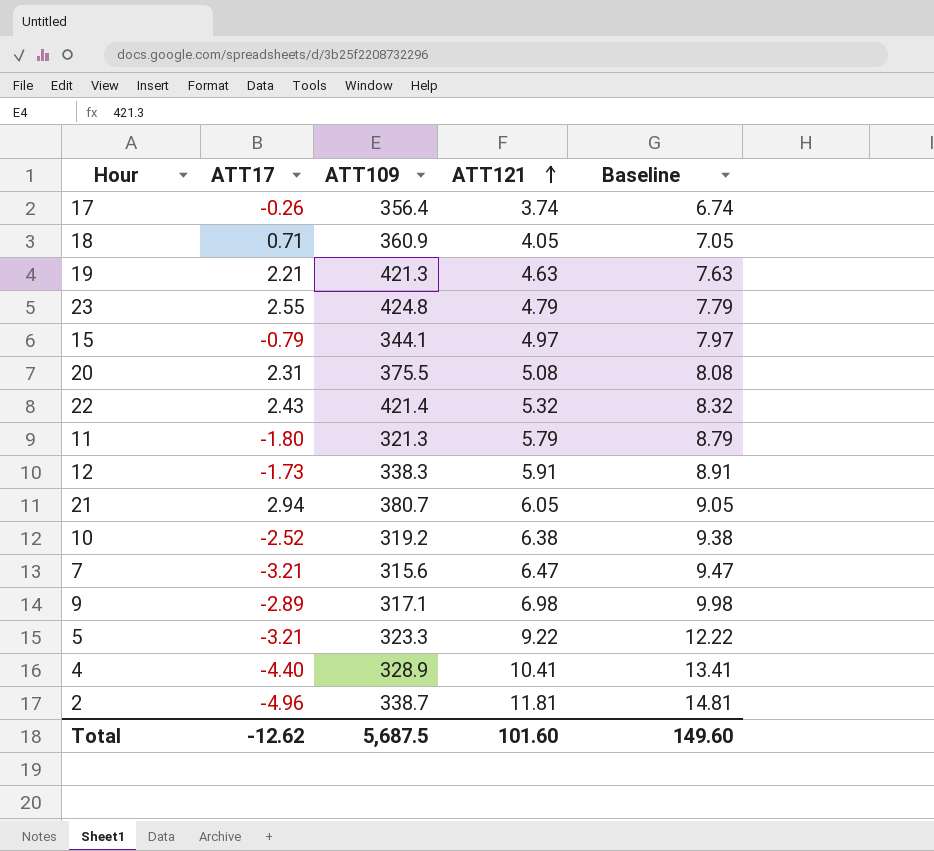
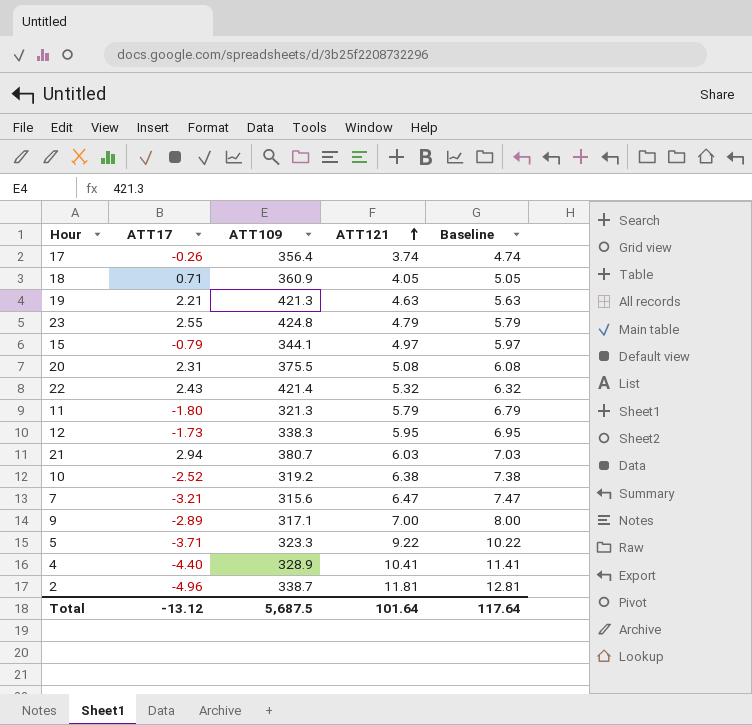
column Baseline | formula: [ATT121] + 3 -> [ATT121] + 1
12 | ATT121: 5.91 -> 5.95
21 | ATT121: 6.05 -> 6.03
9 | ATT121: 6.98 -> 7.00
5 | ATT17: -3.21 -> -3.71
Total | ATT17: -12.62 -> -13.12
Total | ATT121: 101.60 -> 101.64
Total | Baseline: 149.60 -> 117.64

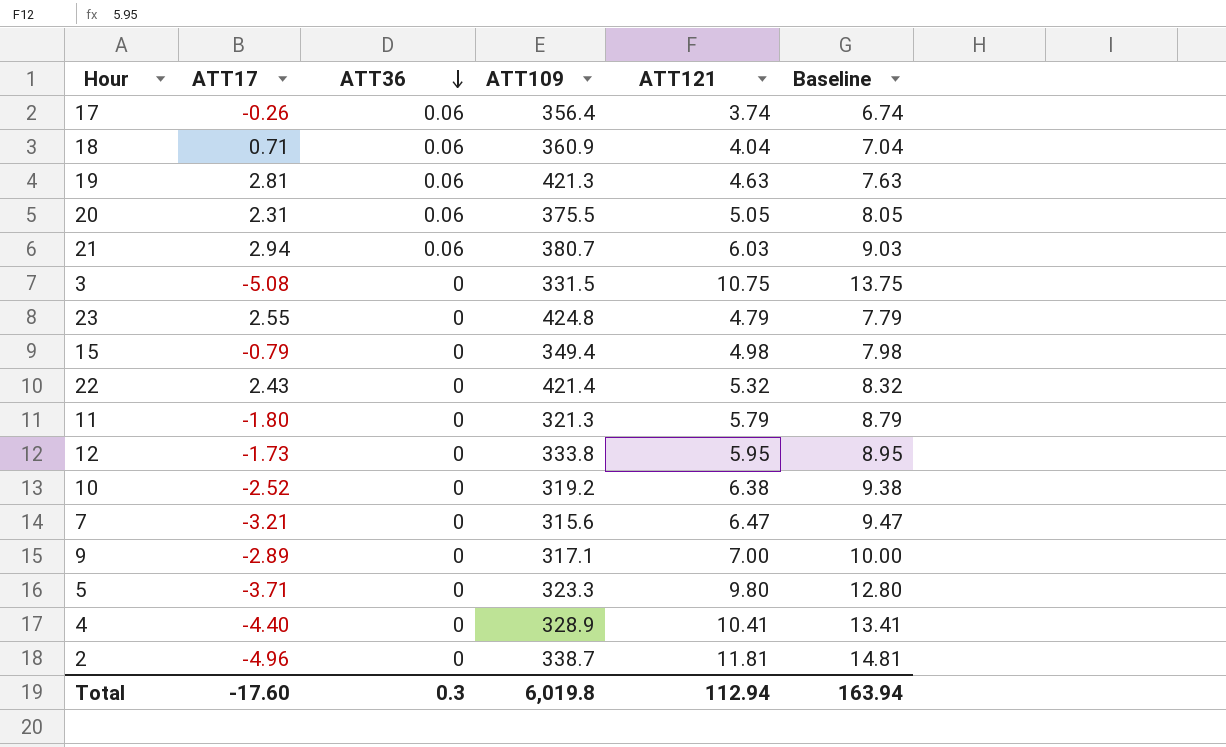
row order: ATT121 ascending -> ATT36 descending
column ATT36 | position: none -> 3
column Baseline | formula: [ATT121] + 1 -> [ATT121] + 3
18 | ATT121: 4.05 -> 4.04
19 | ATT17: 2.21 -> 2.81
20 | ATT121: 5.08 -> 5.05
row 3: none -> -5.08 | 0 | 331.5 | 10.75 | 13.75
15 | ATT109: 344.1 -> 349.4
15 | ATT121: 4.97 -> 4.98
12 | ATT109: 338.3 -> 333.8
5 | ATT121: 9.22 -> 9.80
Total | ATT17: -13.12 -> -17.60
Total | ATT109: 5,687.5 -> 6,019.8
Total | ATT121: 101.64 -> 112.94
Total | Baseline: 117.64 -> 163.94

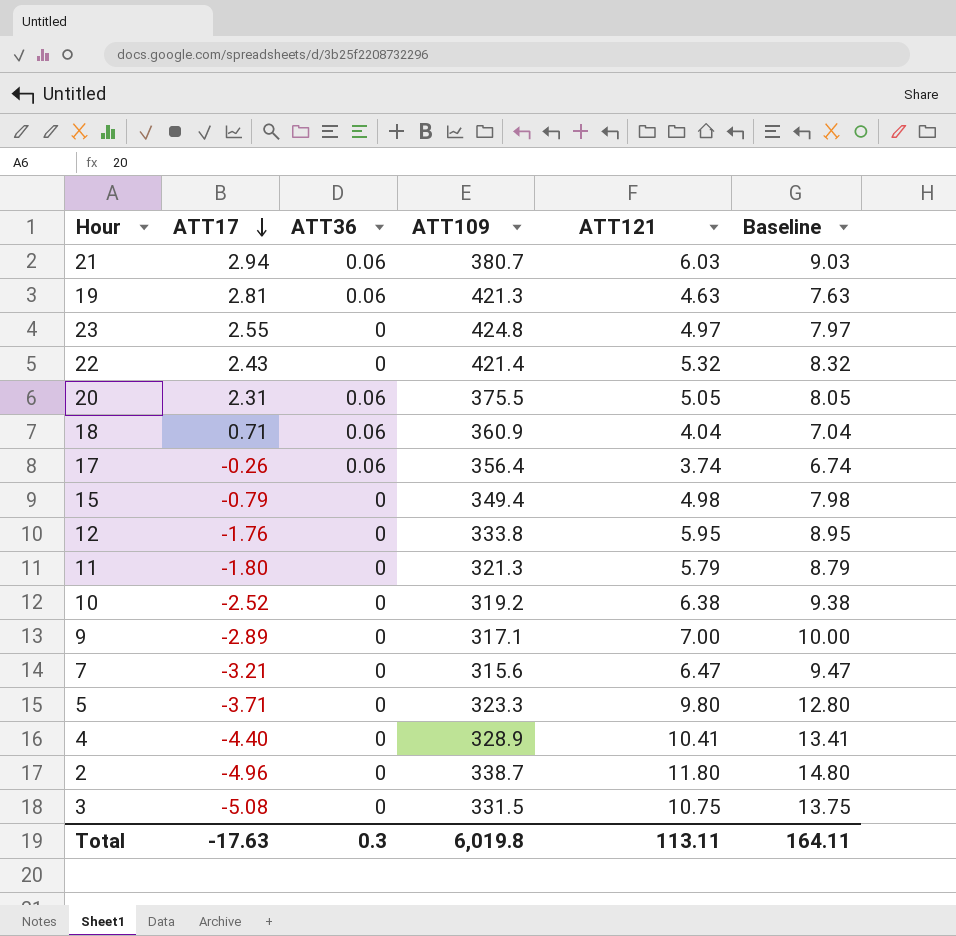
row order: ATT36 descending -> ATT17 descending
23 | ATT121: 4.79 -> 4.97
23 | Baseline: 7.79 -> 7.97
12 | ATT17: -1.73 -> -1.76
2 | ATT121: 11.81 -> 11.80
2 | Baseline: 14.81 -> 14.80
Total | ATT17: -17.60 -> -17.63
Total | ATT121: 112.94 -> 113.11
Total | Baseline: 163.94 -> 164.11

